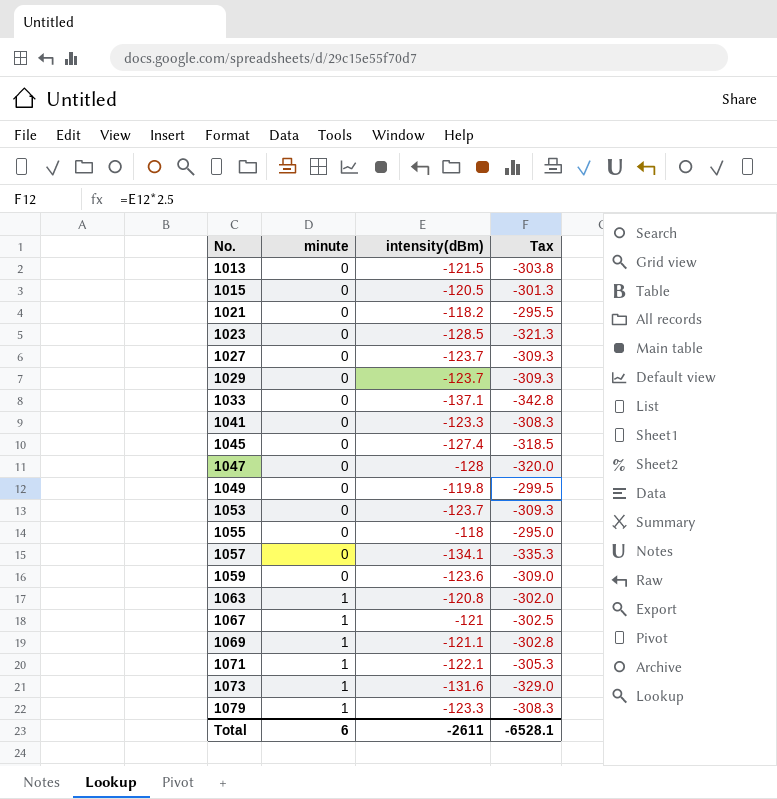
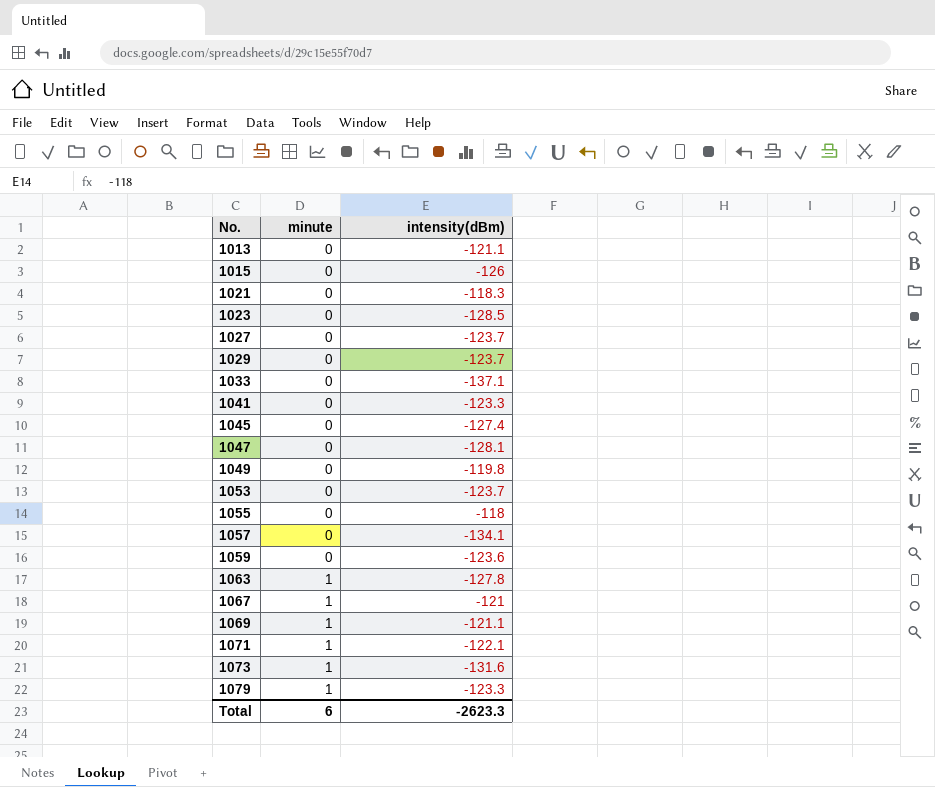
column Tax | formula: [intensity(dBm)] * 2.5 -> none
1013 | intensity(dBm): -121.5 -> -121.1
1015 | intensity(dBm): -120.5 -> -126
1021 | intensity(dBm): -118.2 -> -118.3
1047 | intensity(dBm): -128 -> -128.1
1063 | intensity(dBm): -120.8 -> -127.8
Total | intensity(dBm): -2611 -> -2623.3

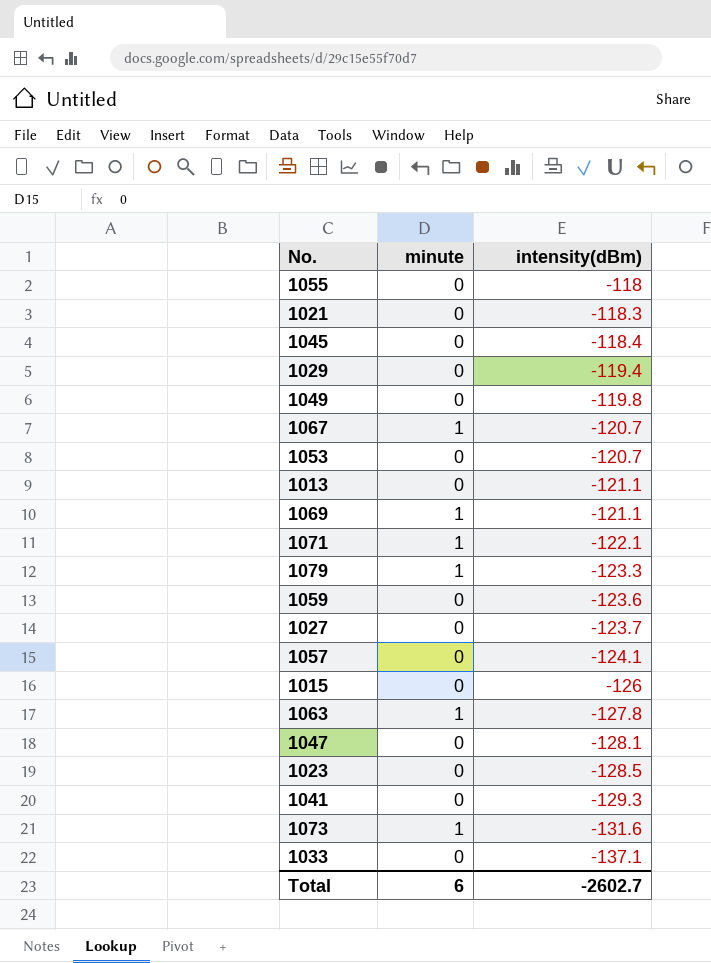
row order: No. ascending -> intensity(dBm) descending
1045 | intensity(dBm): -127.4 -> -118.4
1029 | intensity(dBm): -123.7 -> -119.4
1067 | intensity(dBm): -121 -> -120.7
1053 | intensity(dBm): -123.7 -> -120.7
1057 | intensity(dBm): -134.1 -> -124.1
1041 | intensity(dBm): -123.3 -> -129.3
Total | intensity(dBm): -2623.3 -> -2602.7

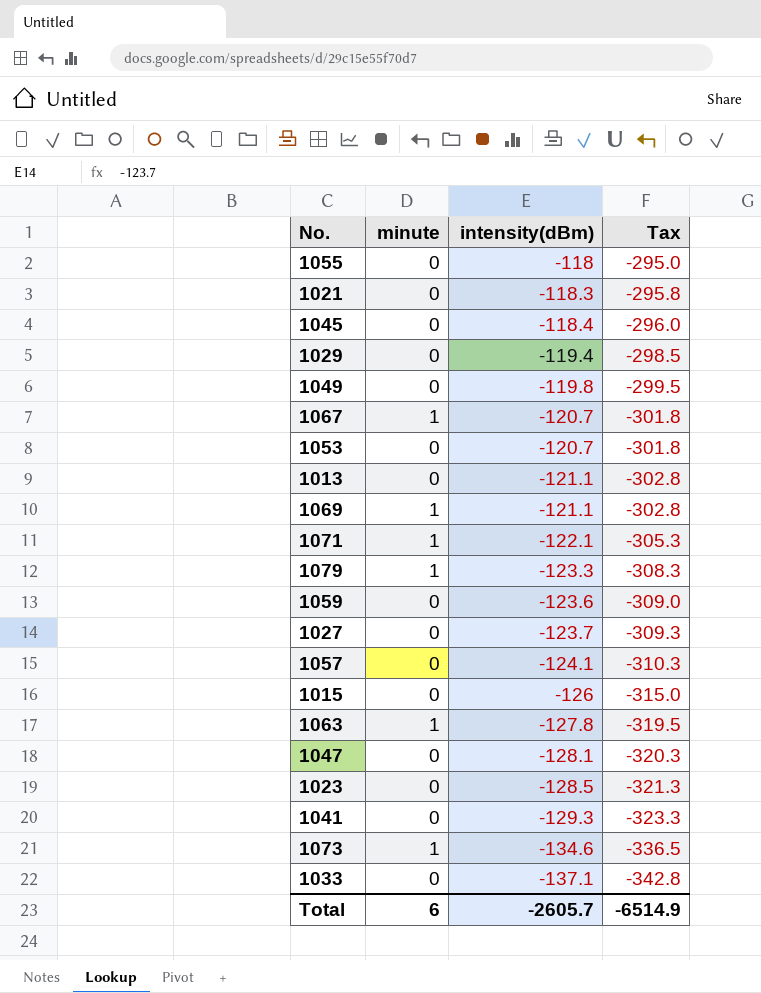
column Tax | formula: none -> [intensity(dBm)] * 2.5
1073 | intensity(dBm): -131.6 -> -134.6
Total | intensity(dBm): -2602.7 -> -2605.7

